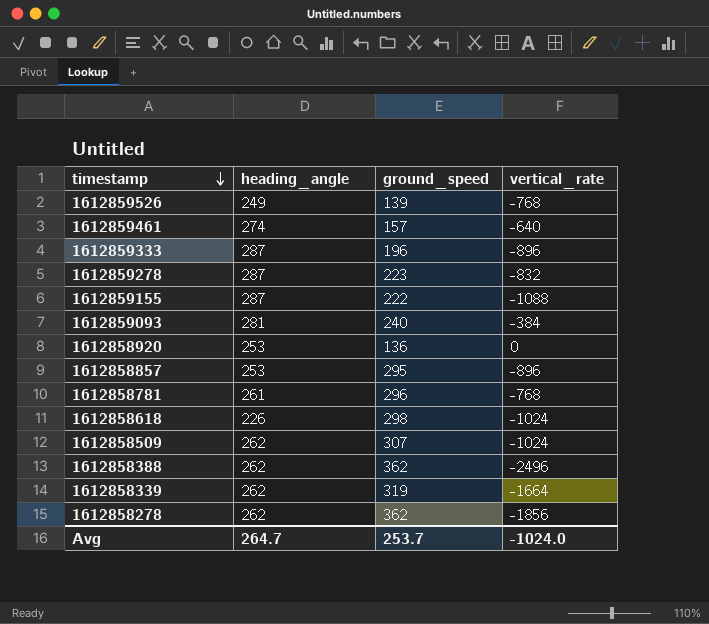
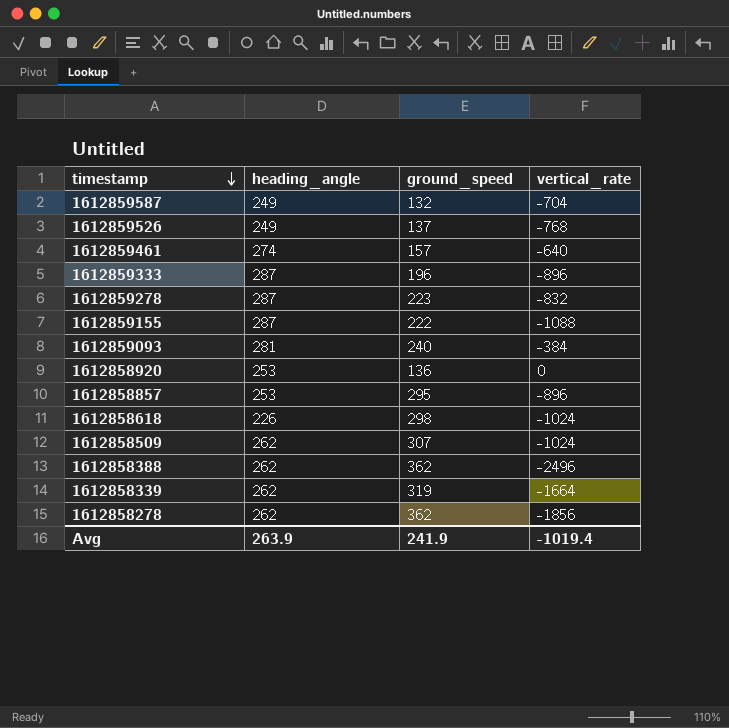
row 1612858781: 261 | 296 | -768 -> none
row 1612859587: none -> 249 | 132 | -704
1612859526 | ground_speed: 139 -> 137
Avg | heading_angle: 264.7 -> 263.9
Avg | ground_speed: 253.7 -> 241.9
Avg | vertical_rate: -1024.0 -> -1019.4

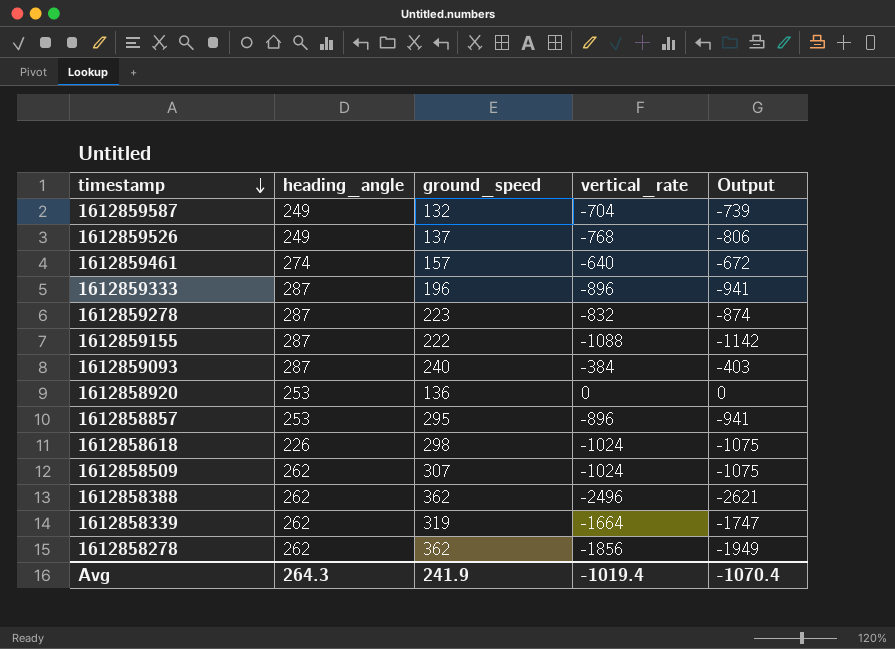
column Output | formula: none -> [vertical_rate] * 1.05
1612859093 | heading_angle: 281 -> 287
Avg | heading_angle: 263.9 -> 264.3

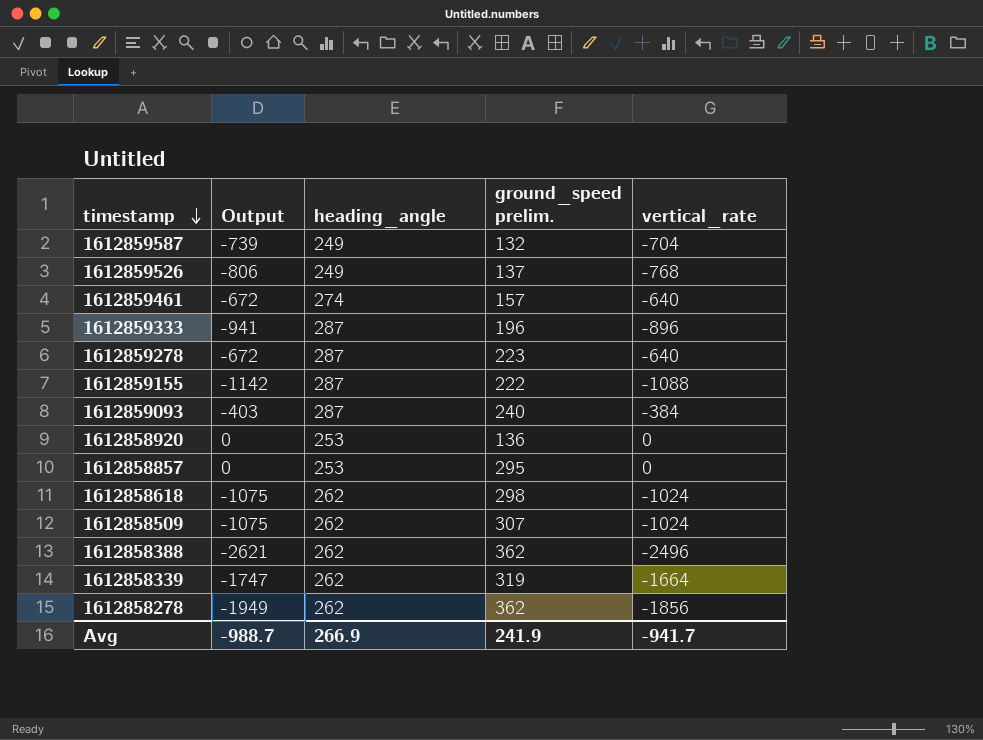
column Output | position: 5 -> 2
column name: ground_speed -> ground_speed prelim.
1612859278 | Output: -874 -> -672
1612859278 | vertical_rate: -832 -> -640
1612858857 | Output: -941 -> 0
1612858857 | vertical_rate: -896 -> 0
1612858618 | heading_angle: 226 -> 262
Avg | Output: -1070.4 -> -988.7
Avg | heading_angle: 264.3 -> 266.9
Avg | vertical_rate: -1019.4 -> -941.7

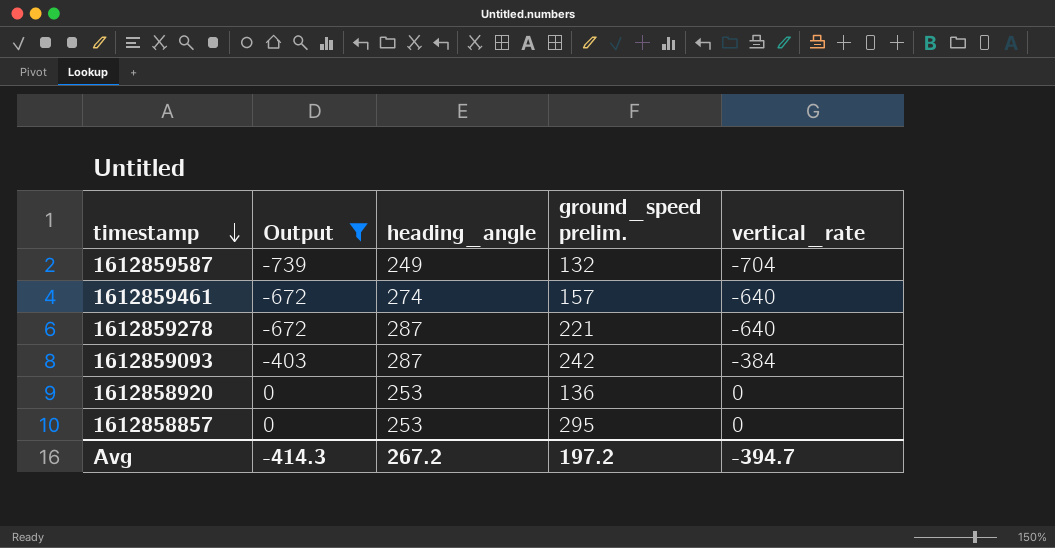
filter: none -> Output >= -739
1612859278 | ground_speed prelim.: 223 -> 221
1612859093 | ground_speed prelim.: 240 -> 242
Avg | Output: -988.7 -> -414.3
Avg | heading_angle: 266.9 -> 267.2
Avg | ground_speed prelim.: 241.9 -> 197.2
Avg | vertical_rate: -941.7 -> -394.7

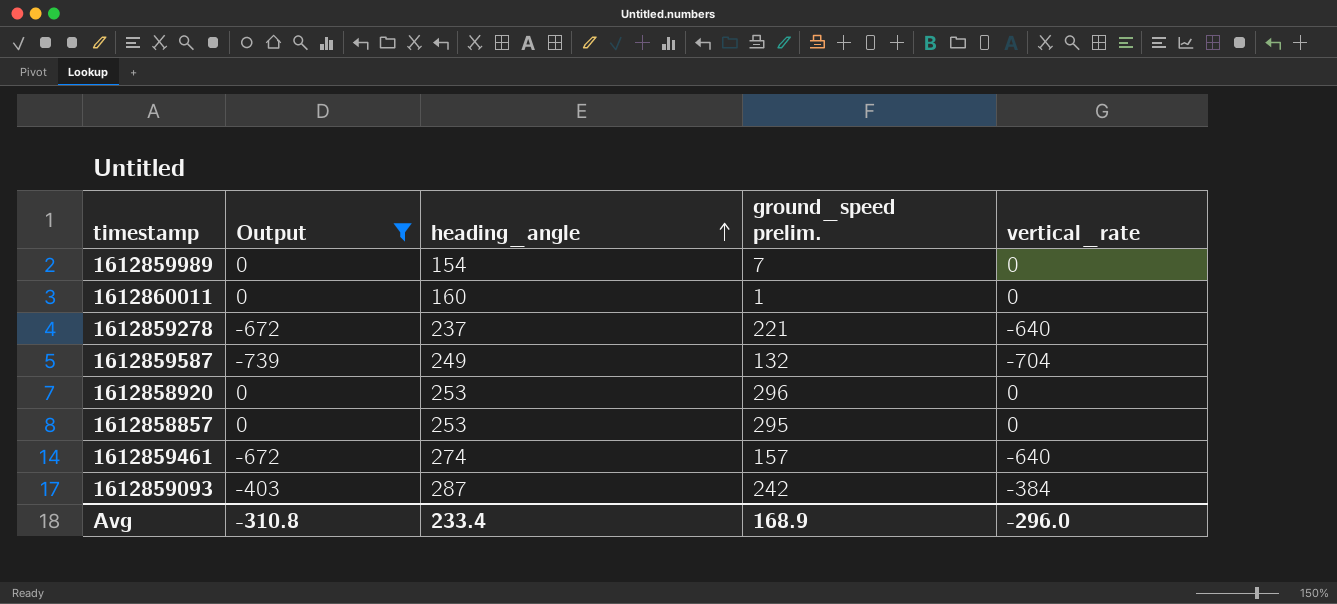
row order: timestamp descending -> heading_angle ascending
row 1612859989: none -> 0 | 154 | 7 | 0
row 1612860011: none -> 0 | 160 | 1 | 0
1612859278 | heading_angle: 287 -> 237
1612858920 | ground_speed prelim.: 136 -> 296
Avg | Output: -414.3 -> -310.8
Avg | heading_angle: 267.2 -> 233.4
Avg | ground_speed prelim.: 197.2 -> 168.9
Avg | vertical_rate: -394.7 -> -296.0

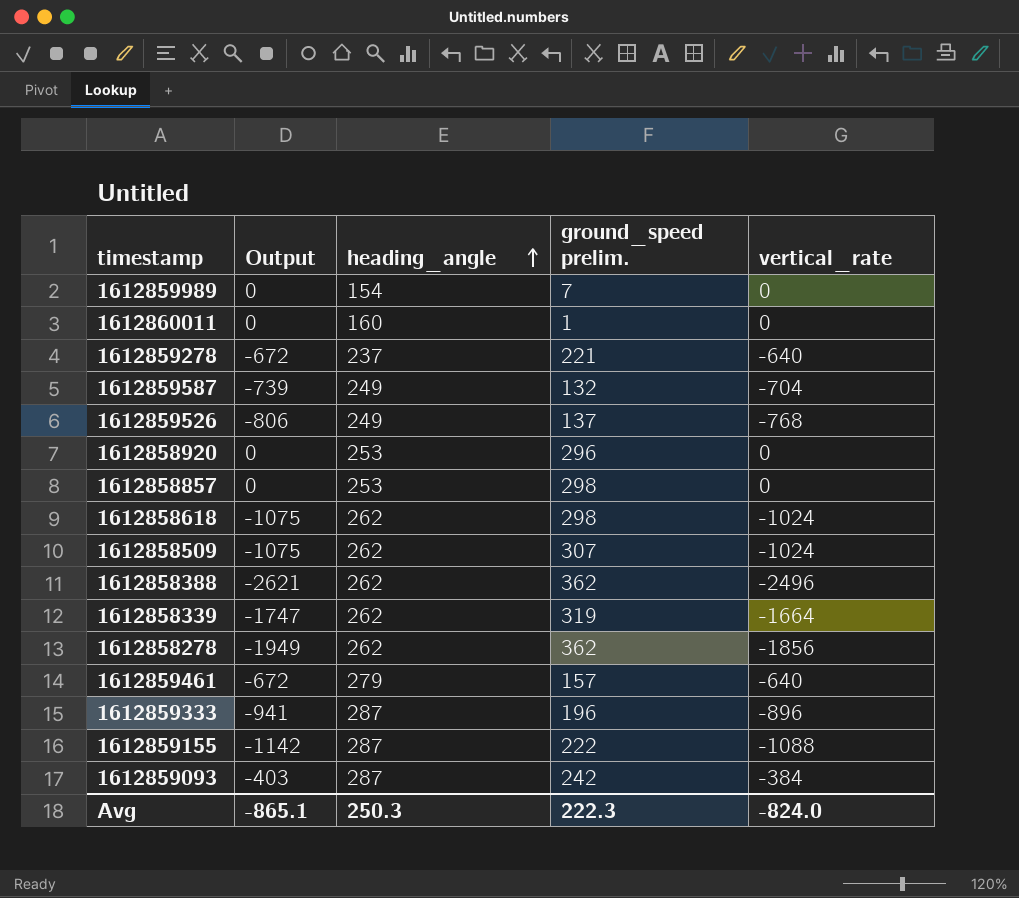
filter: Output >= -739 -> none
1612858857 | ground_speed prelim.: 295 -> 298
1612859461 | heading_angle: 274 -> 279
Avg | Output: -310.8 -> -865.1
Avg | heading_angle: 233.4 -> 250.3
Avg | ground_speed prelim.: 168.9 -> 222.3
Avg | vertical_rate: -296.0 -> -824.0

